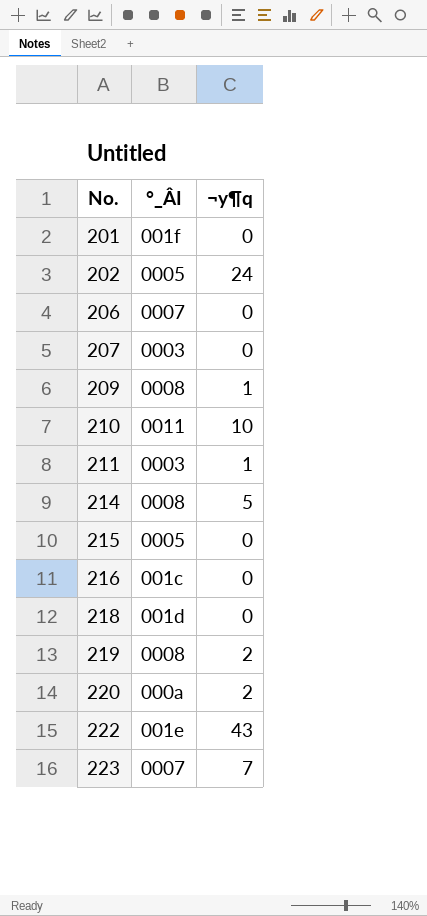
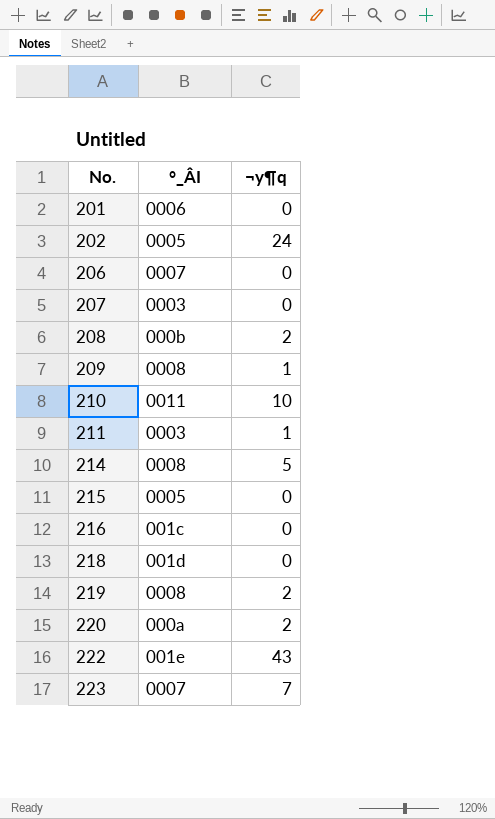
201 | °_ÂI: 001f -> 0006
row 208: none -> 000b | 2

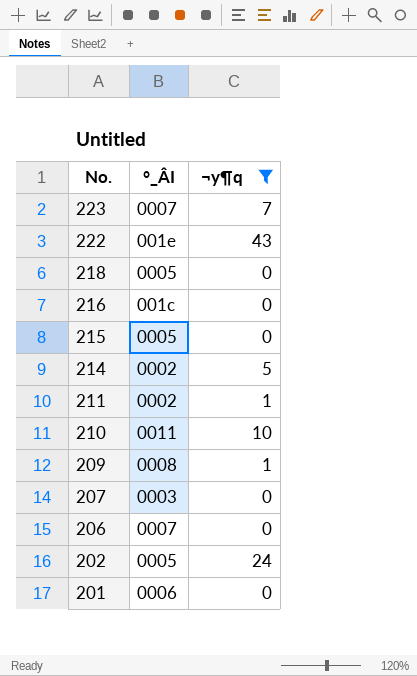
filter: none -> ¬y¶q != 2
row order: No. ascending -> No. descending
218 | °_ÂI: 001d -> 0005
214 | °_ÂI: 0008 -> 0002
211 | °_ÂI: 0003 -> 0002

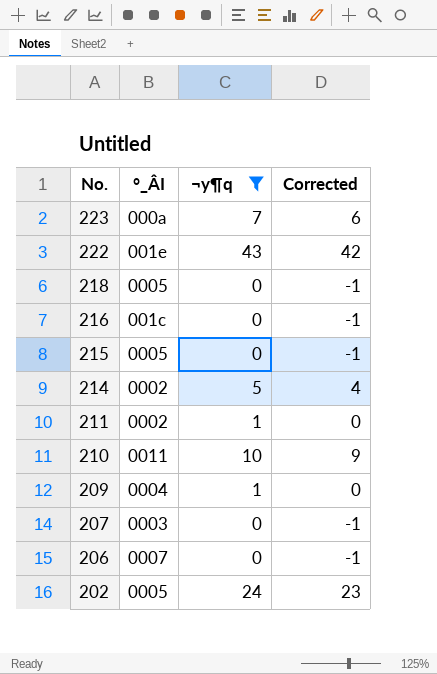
column Corrected | formula: none -> [¬y¶q] - 1
row 201: 0006 | 0 -> none
223 | °_ÂI: 0007 -> 000a
209 | °_ÂI: 0008 -> 0004

